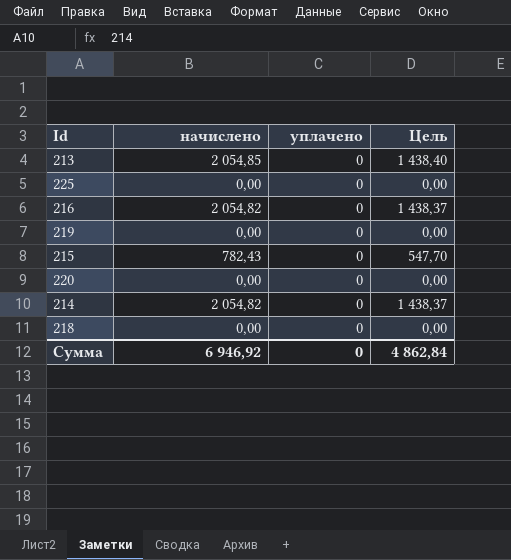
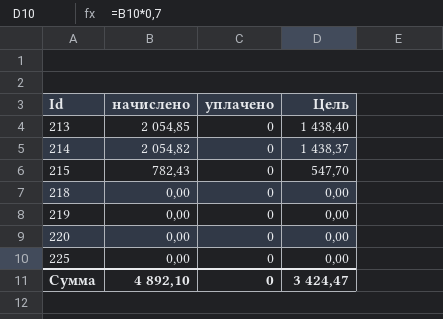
row order: none -> Id ascending
row 216: 2 054,82 | 0 | 1 438,37 -> none
Сумма | начислено: 6 946,92 -> 4 892,10
Сумма | Цель: 4 862,84 -> 3 424,47

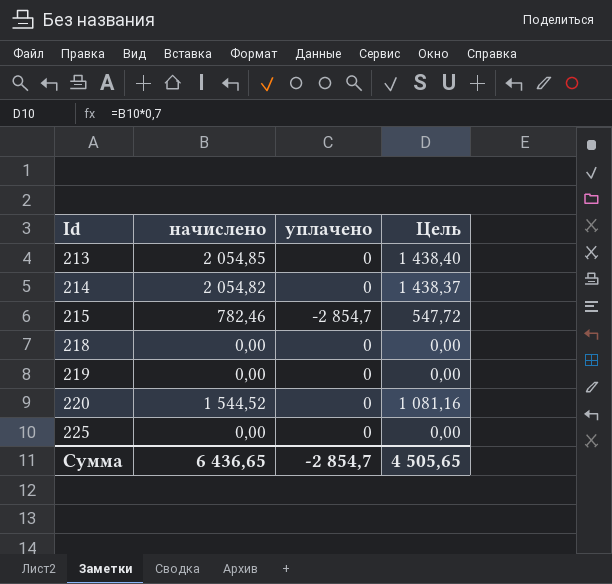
215 | начислено: 782,43 -> 782,46
215 | уплачено: 0 -> -2 854,7
215 | Цель: 547,70 -> 547,72
220 | начислено: 0,00 -> 1 544,52
220 | Цель: 0,00 -> 1 081,16
Сумма | начислено: 4 892,10 -> 6 436,65
Сумма | уплачено: 0 -> -2 854,7
Сумма | Цель: 3 424,47 -> 4 505,65

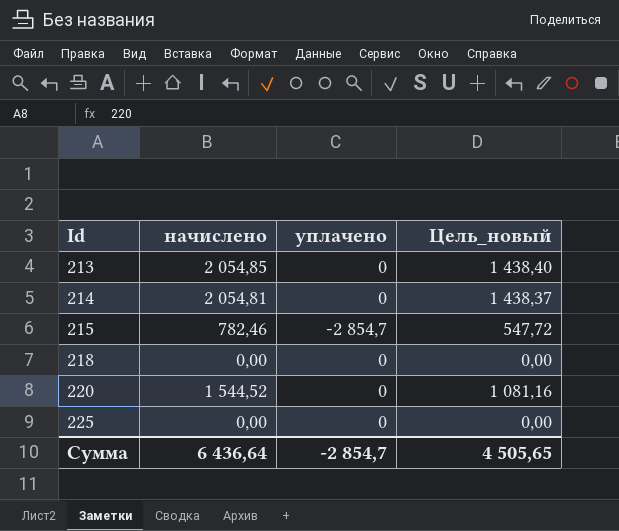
column name: Цель -> Цель_новый
row 219: 0,00 | 0 | 0,00 -> none
214 | начислено: 2 054,82 -> 2 054,81
Сумма | начислено: 6 436,65 -> 6 436,64

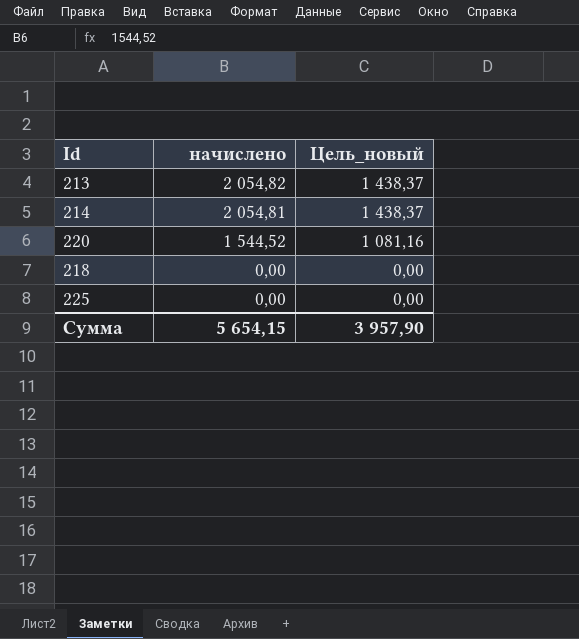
row order: Id ascending -> начислено descending
column уплачено | position: 3 -> none
row 215: 782,46 | -2 854,7 | 547,72 -> none
213 | начислено: 2 054,85 -> 2 054,82
213 | Цель_новый: 1 438,40 -> 1 438,37
Сумма | начислено: 6 436,64 -> 5 654,15
Сумма | Цель_новый: 4 505,65 -> 3 957,90

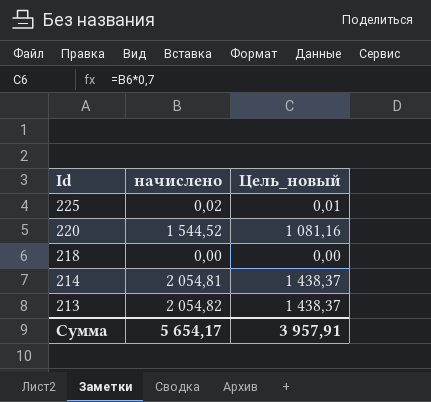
row order: начислено descending -> Id descending
225 | начислено: 0,00 -> 0,02
225 | Цель_новый: 0,00 -> 0,01
Сумма | начислено: 5 654,15 -> 5 654,17
Сумма | Цель_новый: 3 957,90 -> 3 957,91

